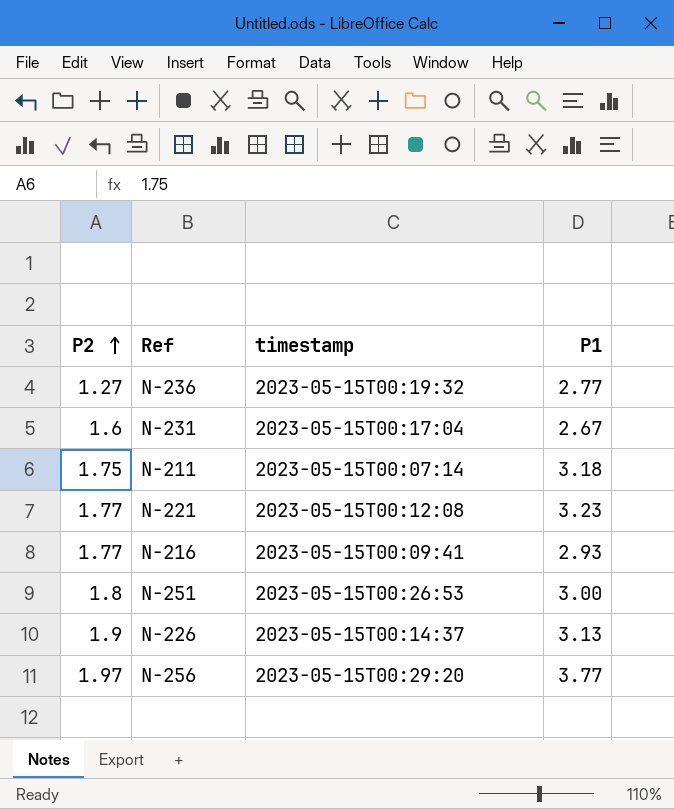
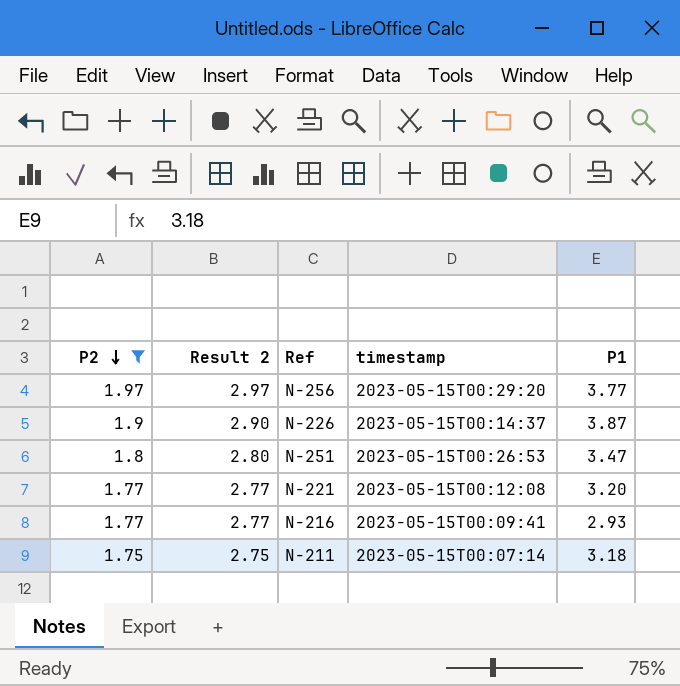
filter: none -> P2 >= 1.75
row order: P2 ascending -> P2 descending
column Result 2 | formula: none -> [P2] + 1
N-226 | P1: 3.13 -> 3.87
N-251 | P1: 3.00 -> 3.47
N-221 | P1: 3.23 -> 3.20

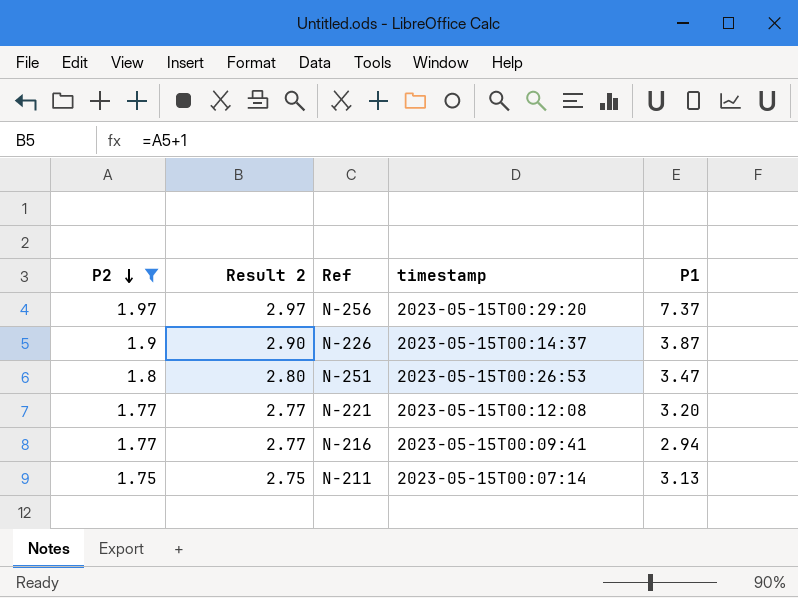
N-256 | P1: 3.77 -> 7.37
N-216 | P1: 2.93 -> 2.94
N-211 | P1: 3.18 -> 3.13

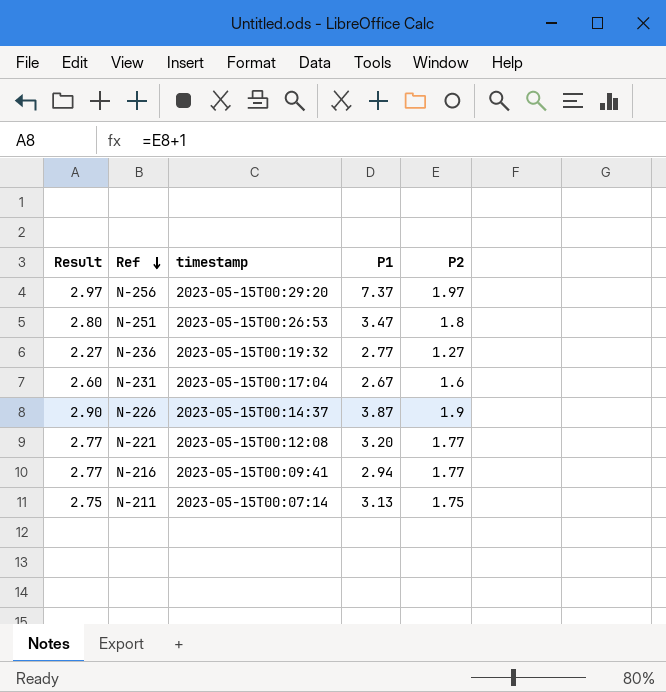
filter: P2 >= 1.75 -> none
row order: P2 descending -> Ref descending
column name: Result 2 -> Result
column P2 | position: 1 -> 5

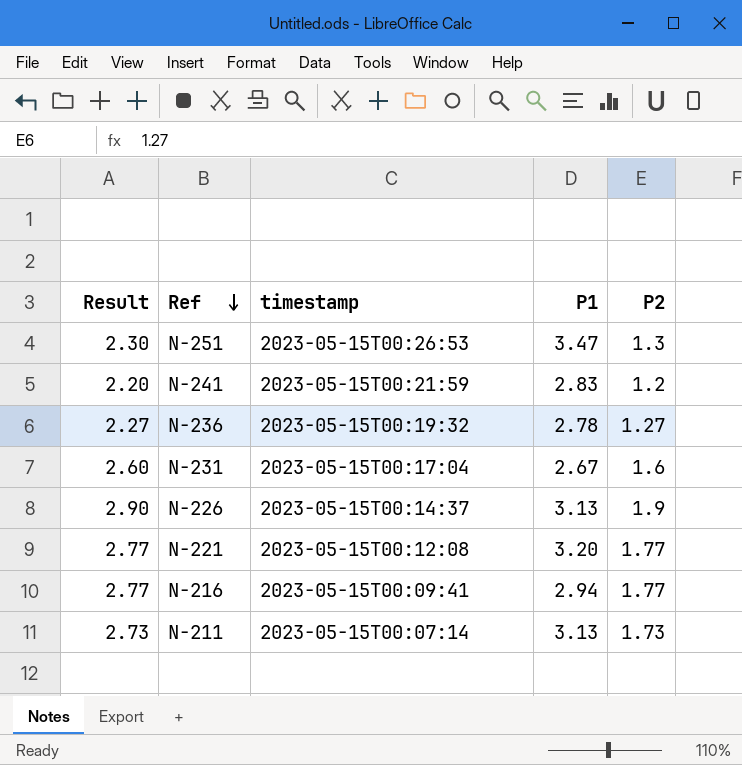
row N-256: 2.97 | 2023-05-15T00:29:20 | 7.37 | 1.97 -> none
N-251 | Result: 2.80 -> 2.30
N-251 | P2: 1.8 -> 1.3
row N-241: none -> 2.20 | 2023-05-15T00:21:59 | 2.83 | 1.2
N-236 | P1: 2.77 -> 2.78
N-226 | P1: 3.87 -> 3.13
N-211 | Result: 2.75 -> 2.73
N-211 | P2: 1.75 -> 1.73

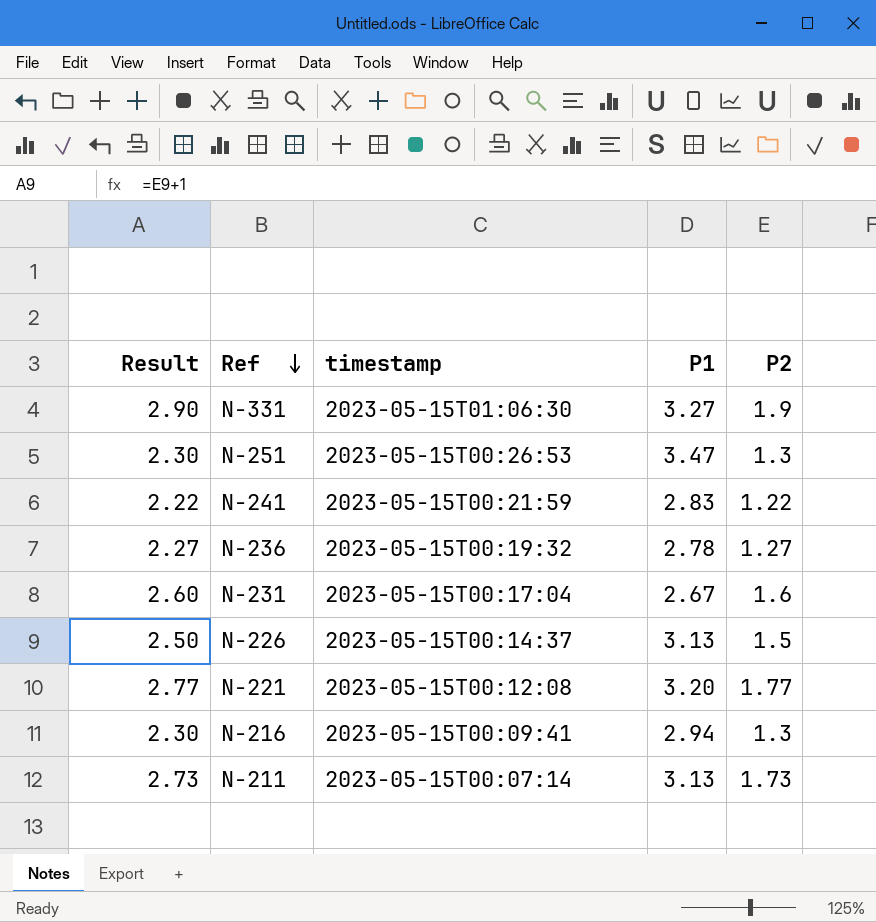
row N-331: none -> 2.90 | 2023-05-15T01:06:30 | 3.27 | 1.9
N-241 | Result: 2.20 -> 2.22
N-241 | P2: 1.2 -> 1.22
N-226 | Result: 2.90 -> 2.50
N-226 | P2: 1.9 -> 1.5
N-216 | Result: 2.77 -> 2.30
N-216 | P2: 1.77 -> 1.3

